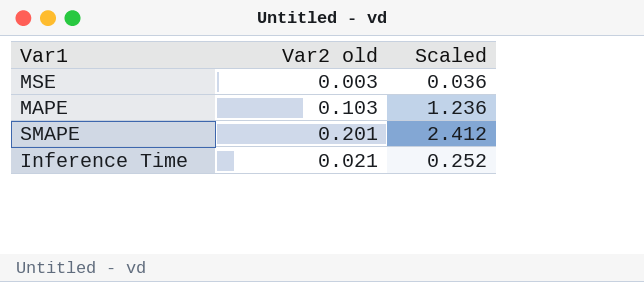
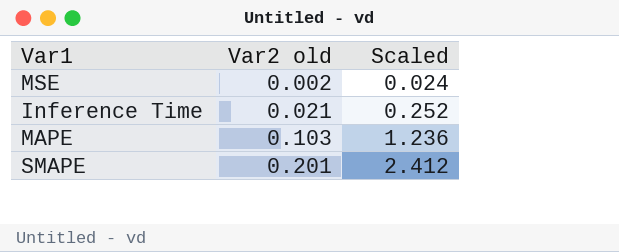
row order: none -> Var2 old ascending
MSE | Var2 old: 0.003 -> 0.002
MSE | Scaled: 0.036 -> 0.024

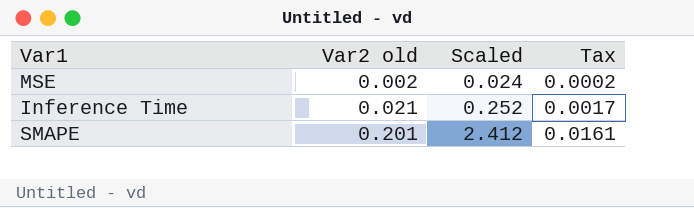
column Tax | formula: none -> [Var2 old] * 0.08
row MAPE: 0.103 | 1.236 -> none

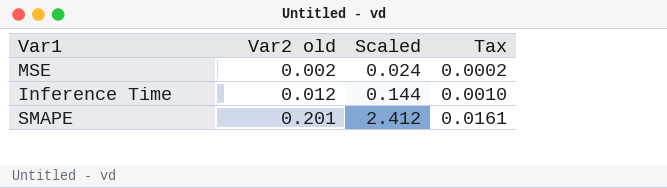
Inference Time | Var2 old: 0.021 -> 0.012
Inference Time | Scaled: 0.252 -> 0.144
Inference Time | Tax: 0.0017 -> 0.0010

